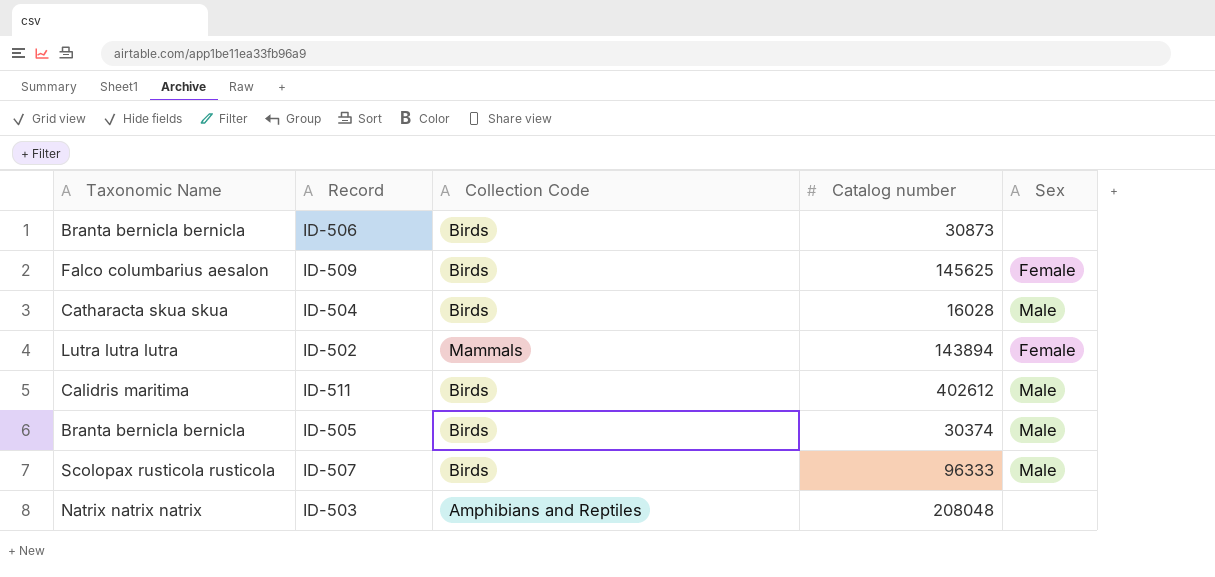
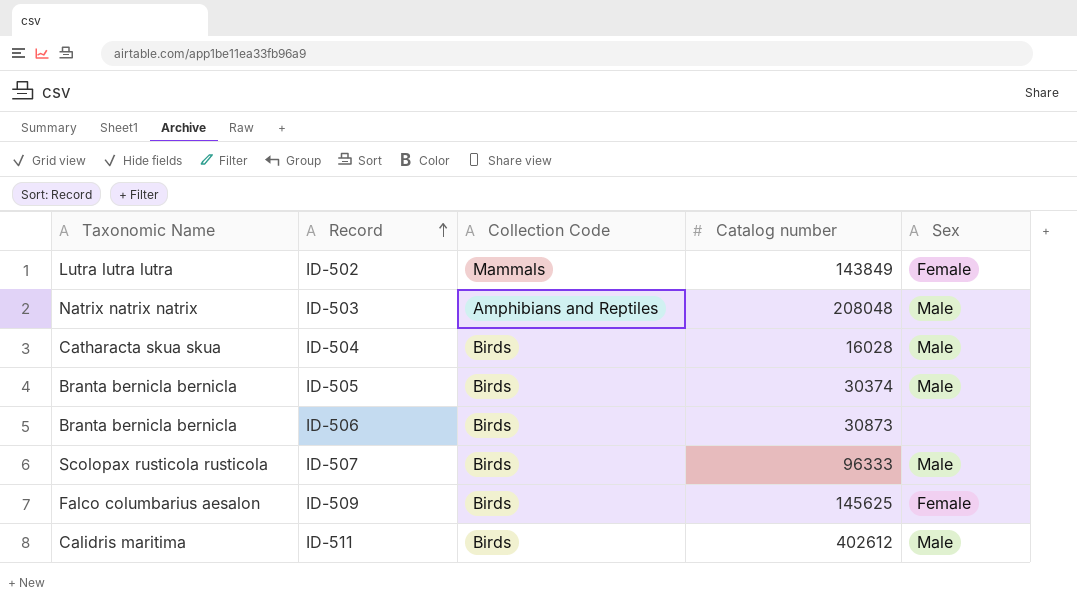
row order: none -> Record ascending
ID-502 | Catalog number: 143894 -> 143849
ID-503 | Sex: none -> Male

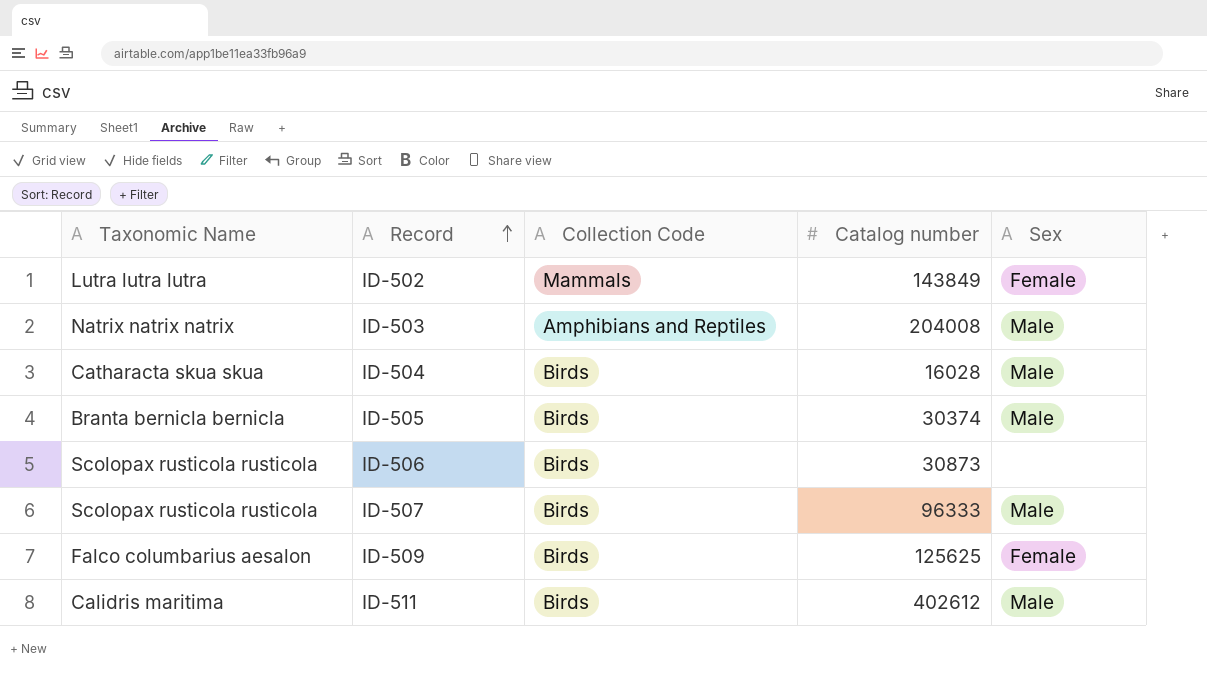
ID-503 | Catalog number: 208048 -> 204008
ID-506 | Taxonomic Name: Branta bernicla bernicla -> Scolopax rusticola rusticola
ID-509 | Catalog number: 145625 -> 125625

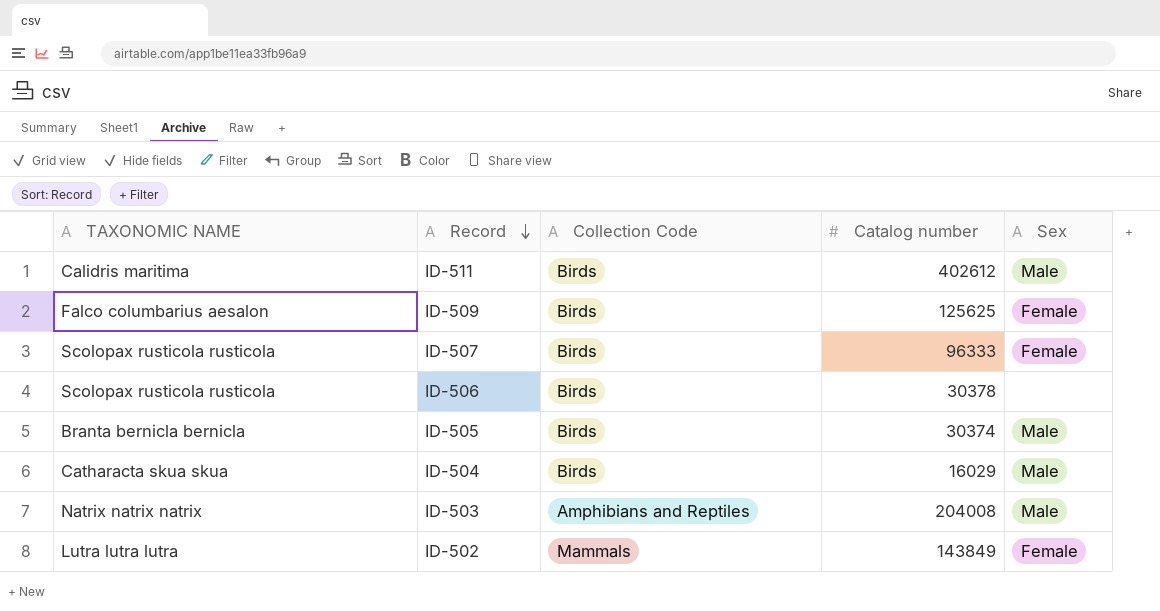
row order: Record ascending -> Record descending
column name: Taxonomic Name -> TAXONOMIC NAME
ID-507 | Sex: Male -> Female
ID-506 | Catalog number: 30873 -> 30378
ID-504 | Catalog number: 16028 -> 16029

